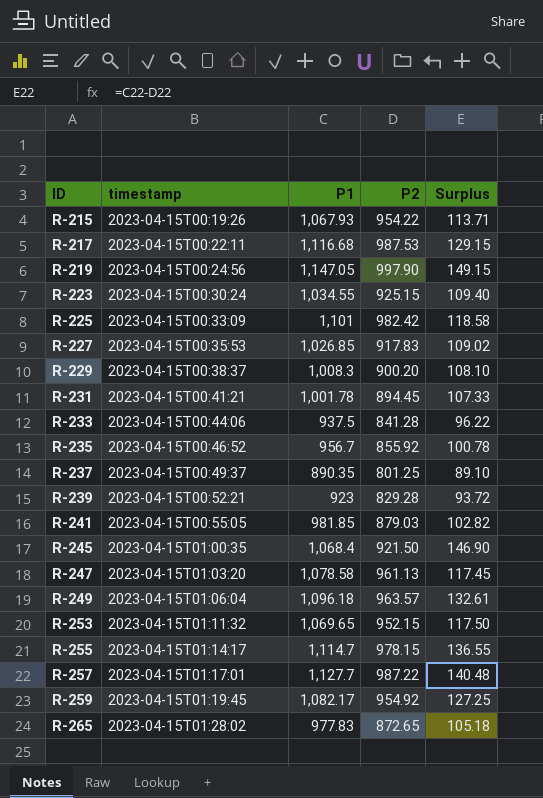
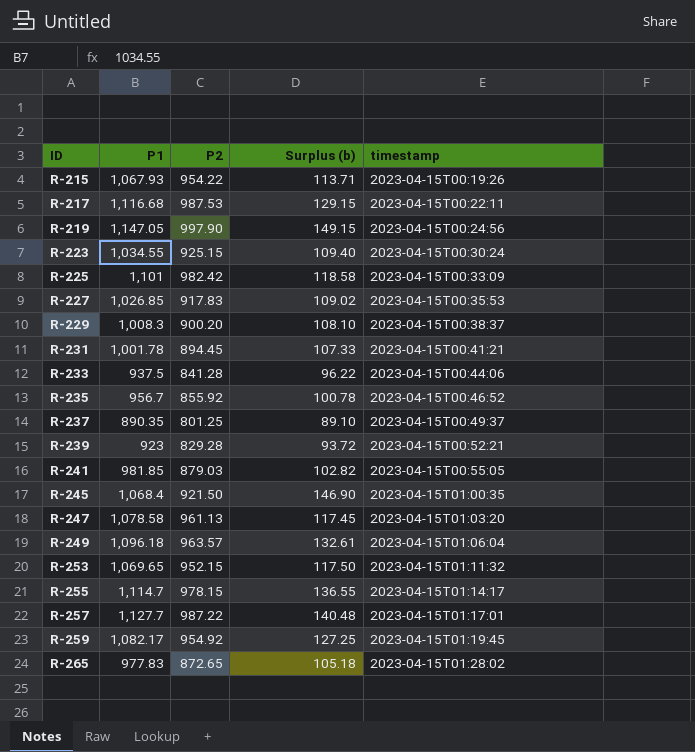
column name: Surplus -> Surplus (b)
column timestamp | position: 2 -> 5

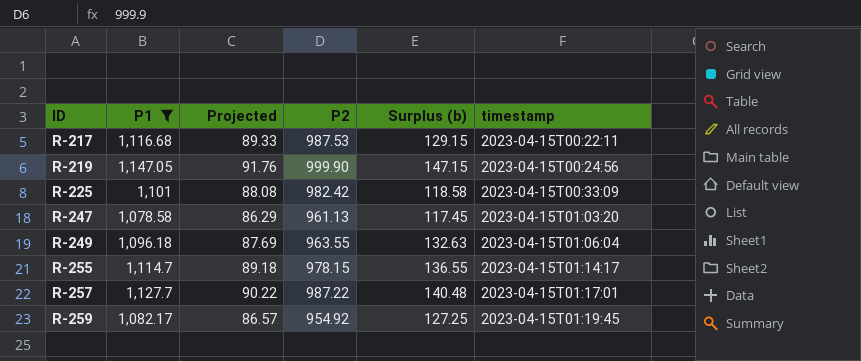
filter: none -> P1 >= 1,078.58
column Projected | formula: none -> [P1] * 0.08
R-219 | P2: 997.90 -> 999.90
R-219 | Surplus (b): 149.15 -> 147.15
R-249 | P2: 963.57 -> 963.55
R-249 | Surplus (b): 132.61 -> 132.63

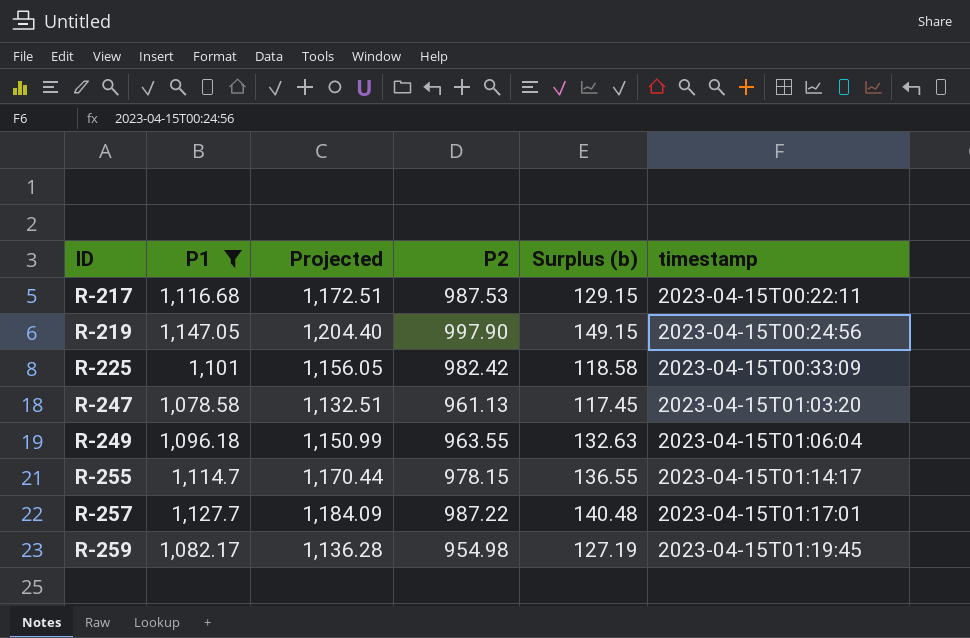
column Projected | formula: [P1] * 0.08 -> [P1] * 1.05
R-219 | P2: 999.90 -> 997.90
R-219 | Surplus (b): 147.15 -> 149.15
R-259 | P2: 954.92 -> 954.98
R-259 | Surplus (b): 127.25 -> 127.19

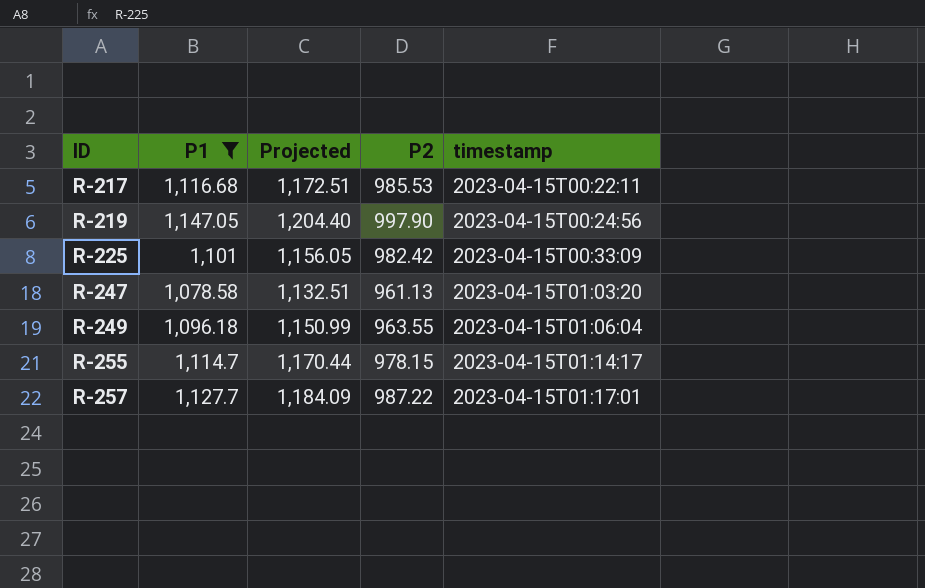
column Surplus (b) | formula: [P1] - [P2] -> none
row R-259: 1,082.17 | 1,136.28 | 954.98 | 127.19 | 2023-04-15T01:19:45 -> none
R-217 | P2: 987.53 -> 985.53

